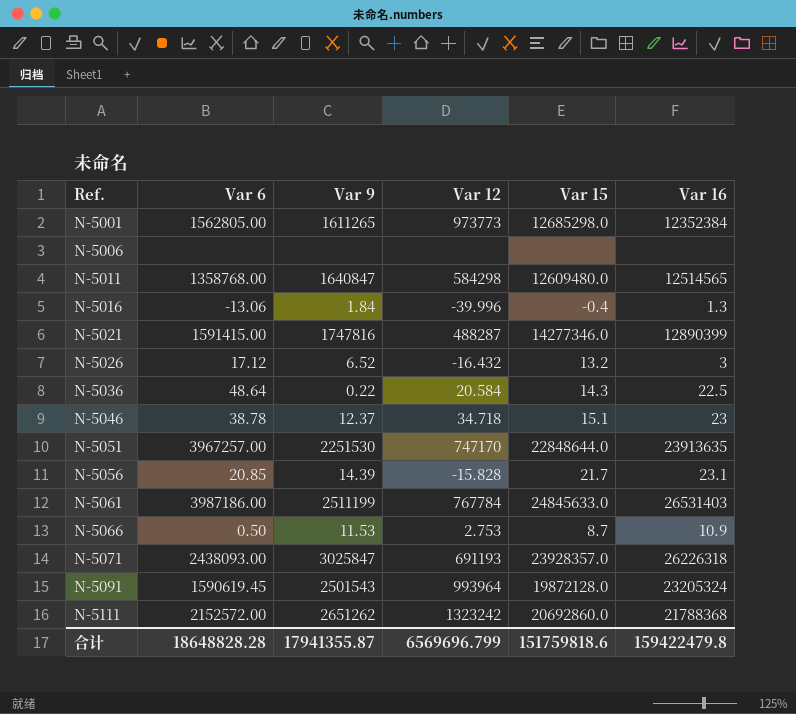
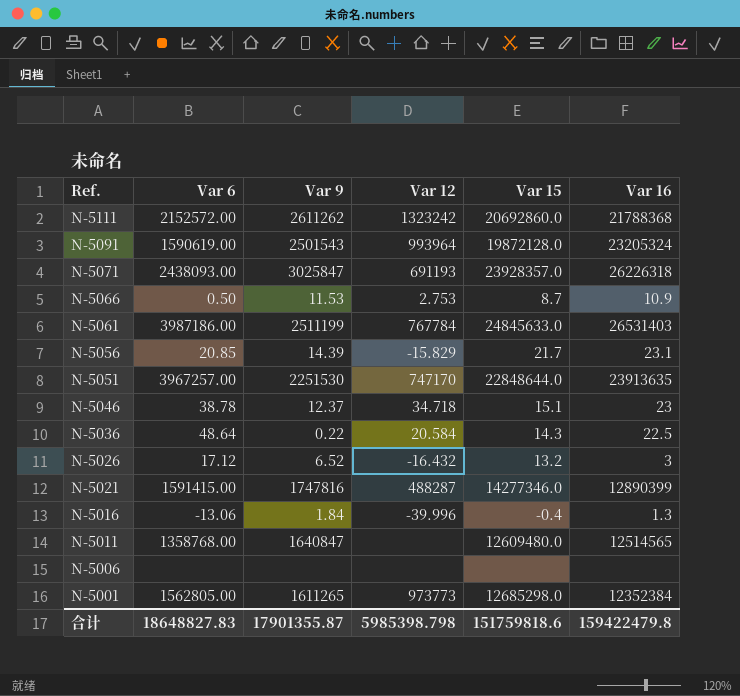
row order: Ref. ascending -> Ref. descending
N-5111 | Var 9: 2651262 -> 2611262
N-5091 | Var 6: 1590619.45 -> 1590619.00
N-5056 | Var 12: -15.828 -> -15.829
N-5011 | Var 12: 584298 -> none
合计 | Var 6: 18648828.28 -> 18648827.83
合计 | Var 9: 17941355.87 -> 17901355.87
合计 | Var 12: 6569696.799 -> 5985398.798

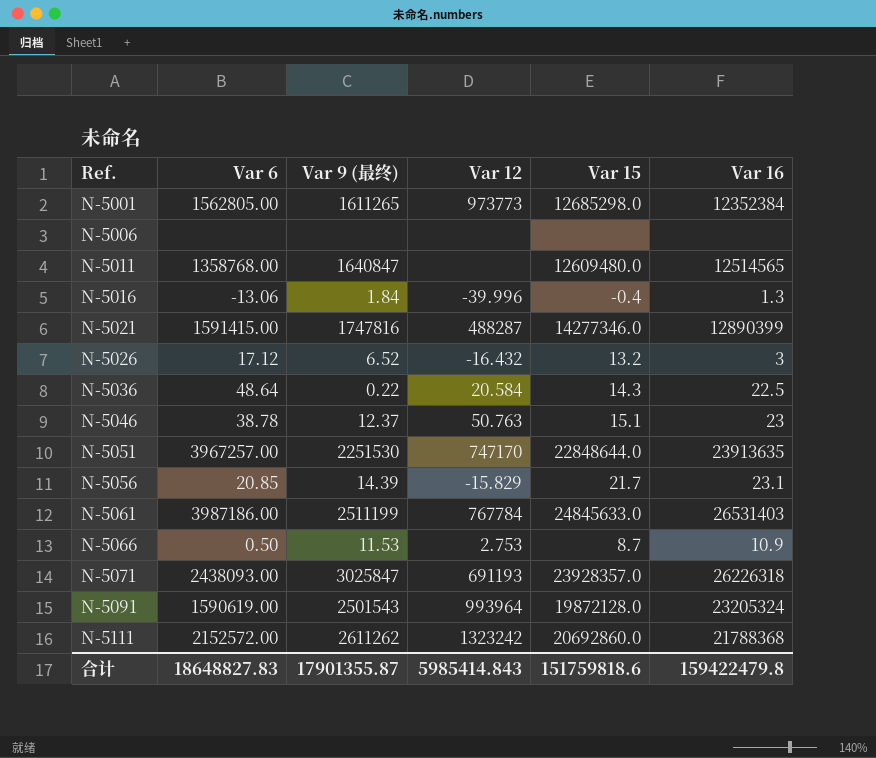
row order: Ref. descending -> Ref. ascending
column name: Var 9 -> Var 9 (最终)
N-5046 | Var 12: 34.718 -> 50.763
合计 | Var 12: 5985398.798 -> 5985414.843

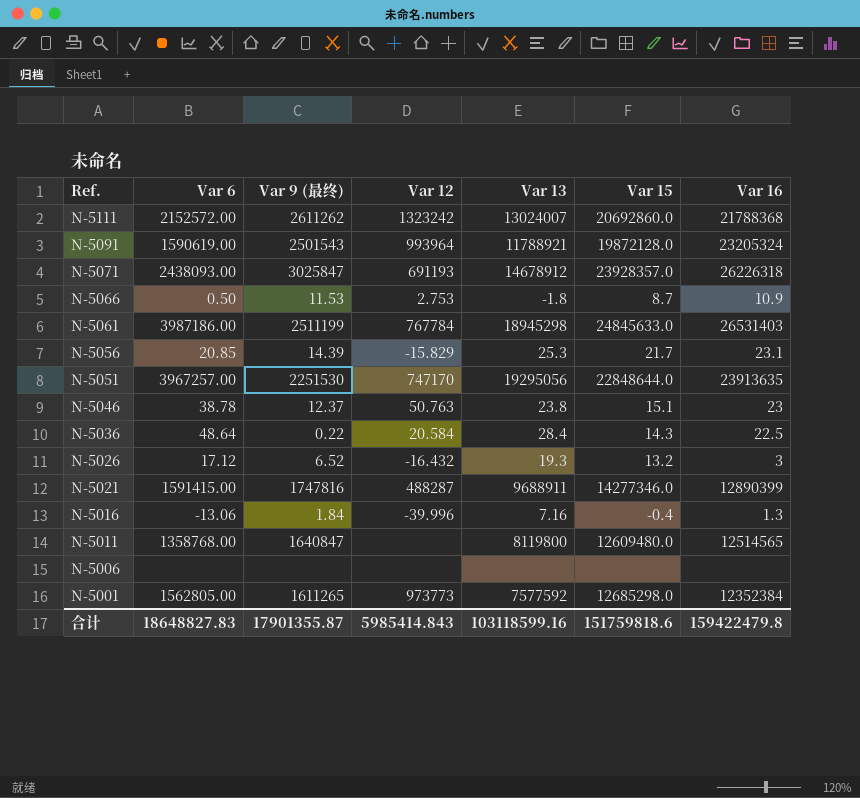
row order: Ref. ascending -> Ref. descending
column Var 13 | position: none -> 5

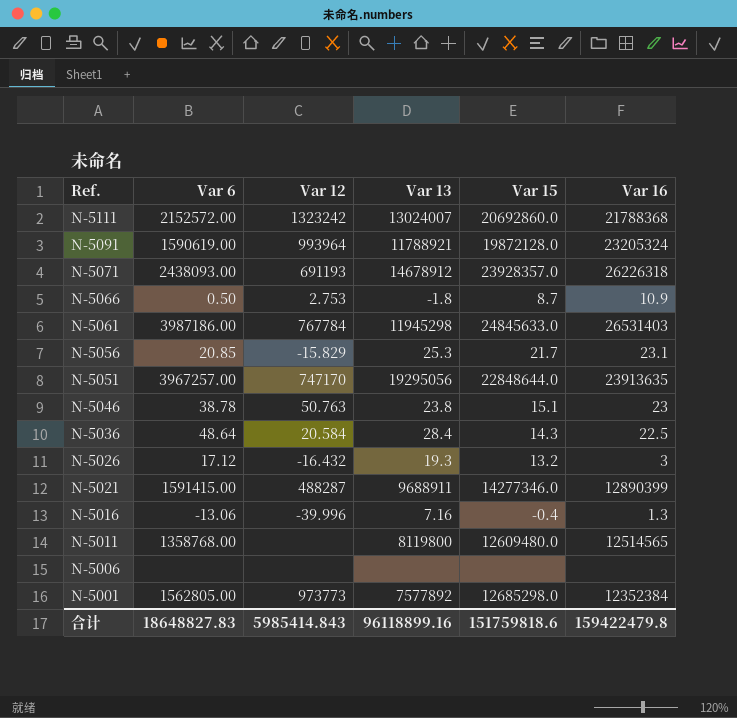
column Var 9 (最终) | position: 3 -> none
N-5061 | Var 13: 18945298 -> 11945298
N-5001 | Var 13: 7577592 -> 7577892
合计 | Var 13: 103118599.16 -> 96118899.16

